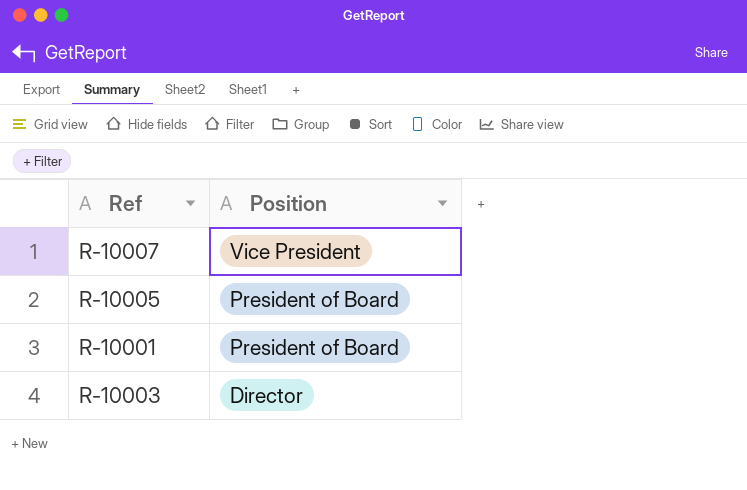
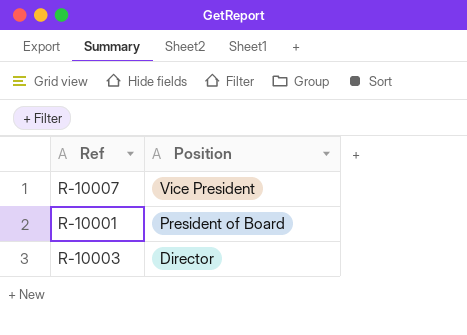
row R-10005: President of Board -> none

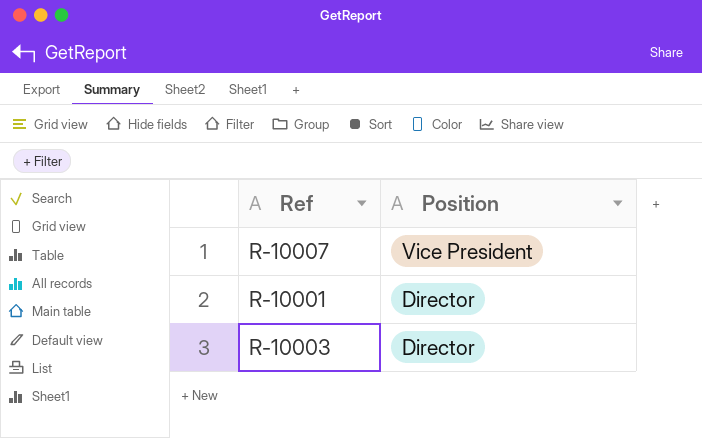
R-10001 | Position: President of Board -> Director

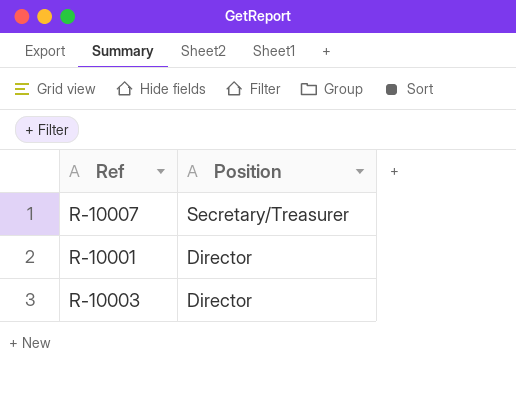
R-10007 | Position: Vice President -> Secretary/Treasurer

